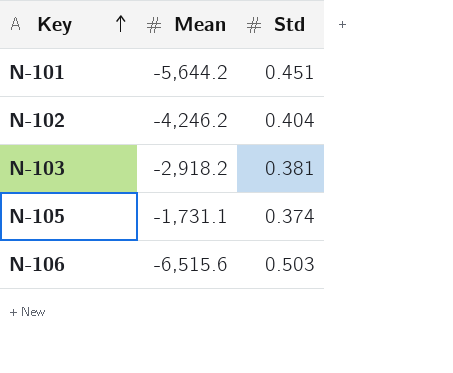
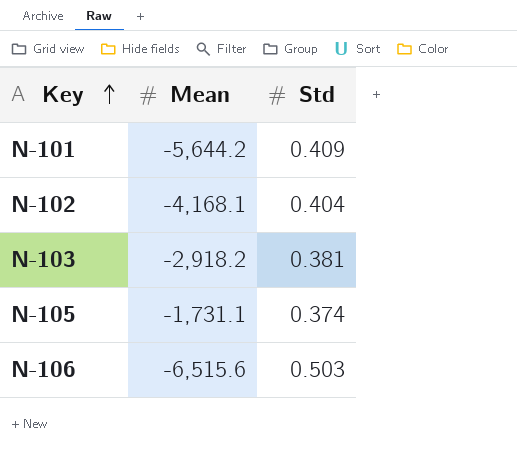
N-101 | Std: 0.451 -> 0.409
N-102 | Mean: -4,246.2 -> -4,168.1

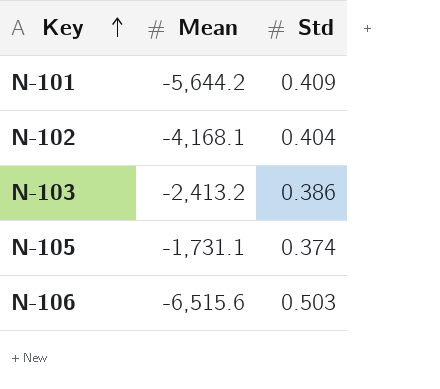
N-103 | Mean: -2,918.2 -> -2,413.2
N-103 | Std: 0.381 -> 0.386

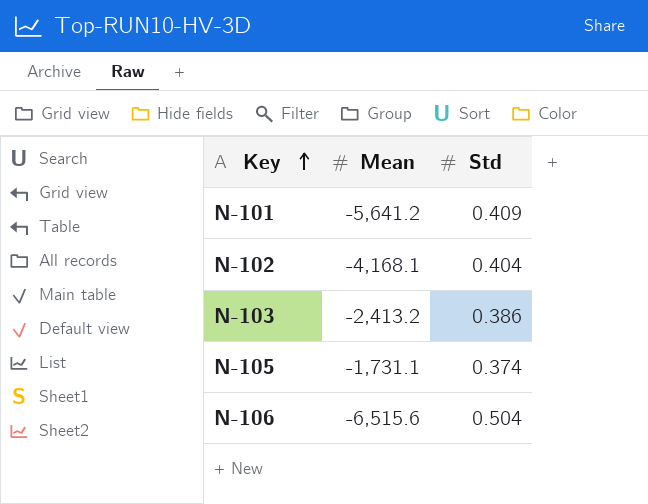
N-101 | Mean: -5,644.2 -> -5,641.2
N-106 | Std: 0.503 -> 0.504

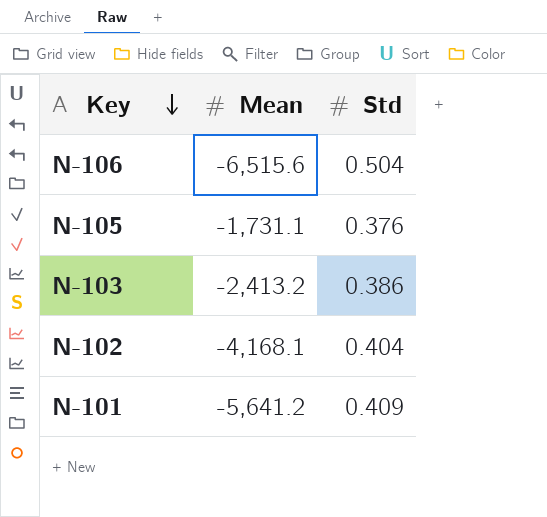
row order: Key ascending -> Key descending
N-105 | Std: 0.374 -> 0.376

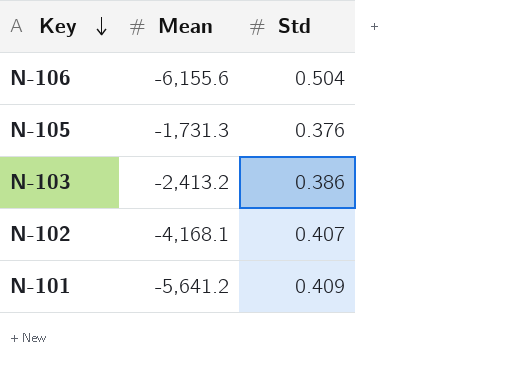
N-106 | Mean: -6,515.6 -> -6,155.6
N-105 | Mean: -1,731.1 -> -1,731.3
N-102 | Std: 0.404 -> 0.407

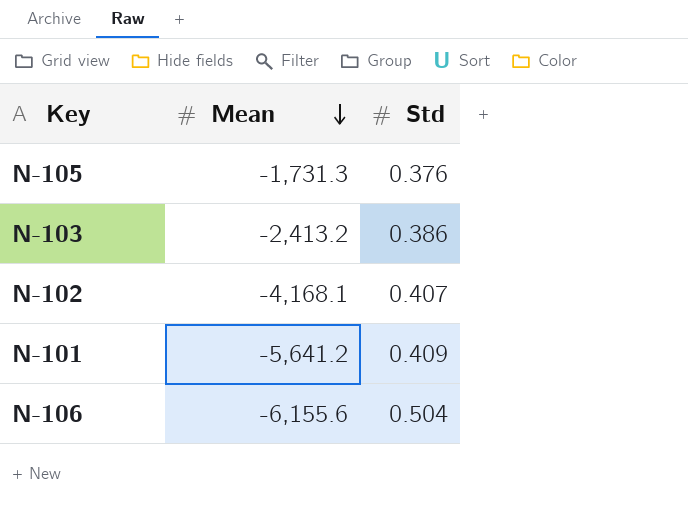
row order: Key descending -> Mean descending

